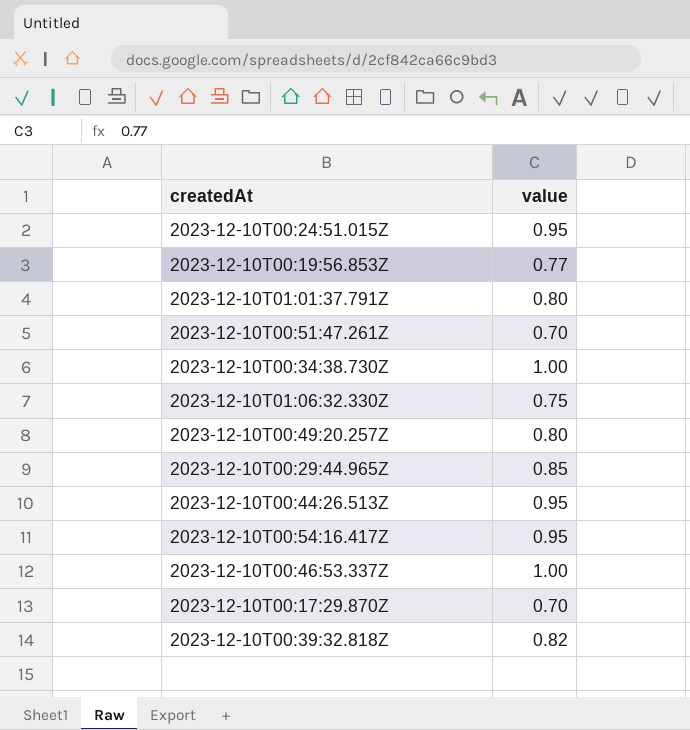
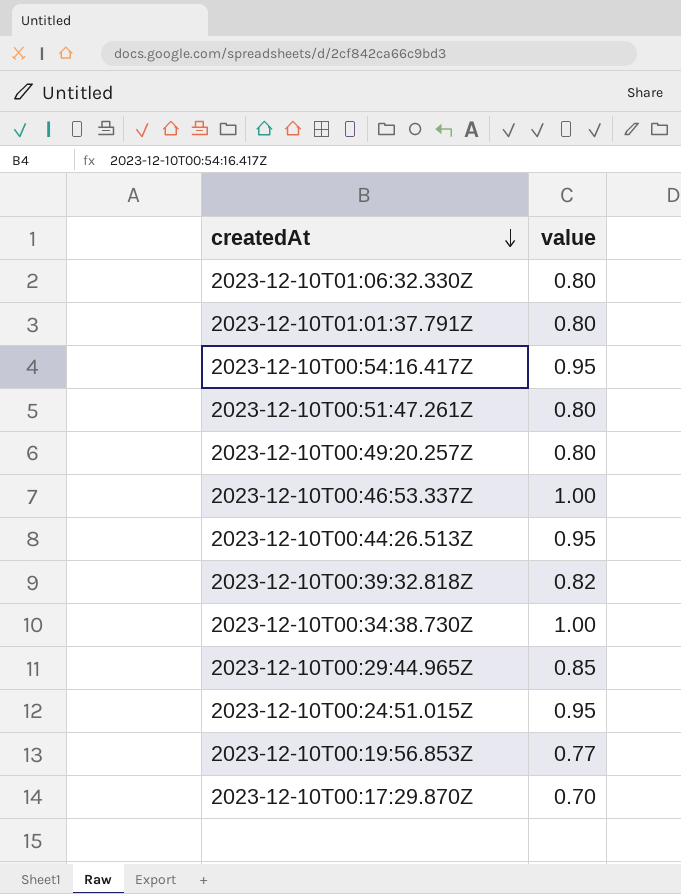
row order: none -> createdAt descending
2023-12-10T01:06:32.330Z | value: 0.75 -> 0.80
2023-12-10T00:51:47.261Z | value: 0.70 -> 0.80

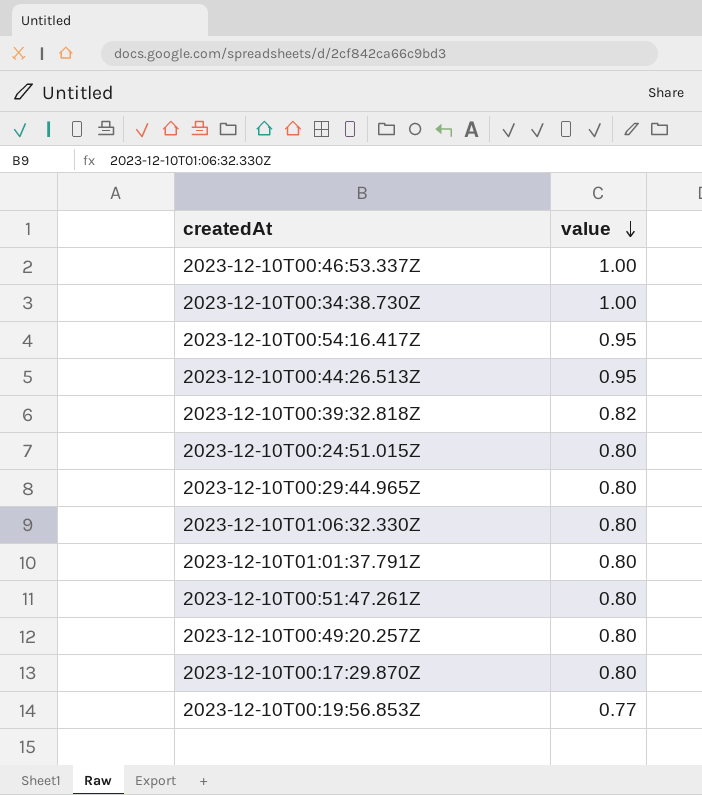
row order: createdAt descending -> value descending
2023-12-10T00:24:51.015Z | value: 0.95 -> 0.80
2023-12-10T00:29:44.965Z | value: 0.85 -> 0.80
2023-12-10T00:17:29.870Z | value: 0.70 -> 0.80

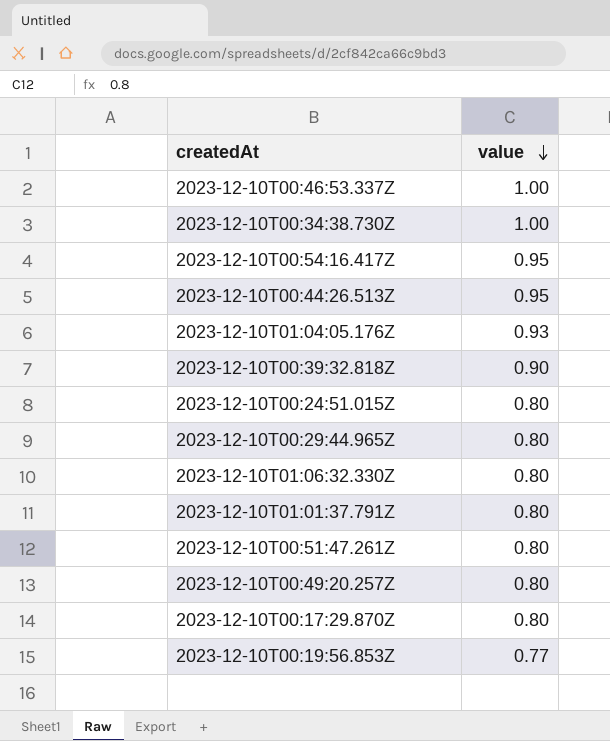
row 2023-12-10T01:04:05.176Z: none -> 0.93
2023-12-10T00:39:32.818Z | value: 0.82 -> 0.90

